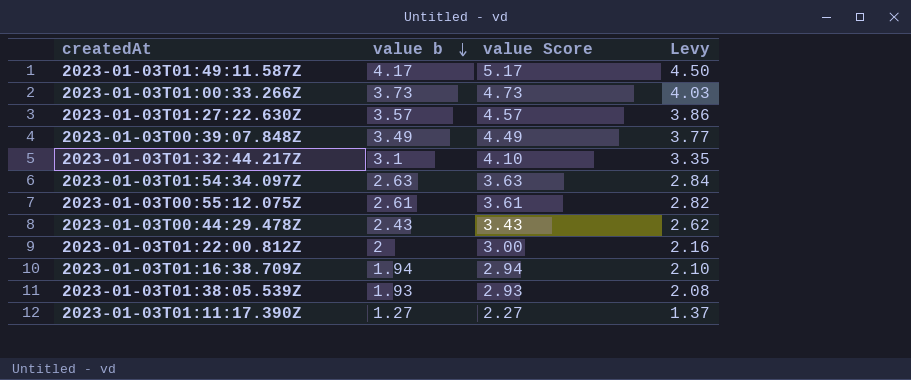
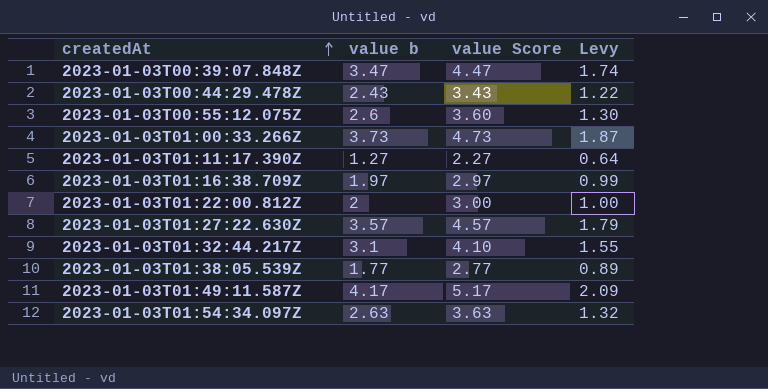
row order: value b descending -> createdAt ascending
column Levy | formula: [value b] * 1.08 -> [value b] * 0.5
2023-01-03T00:39:07.848Z | value b: 3.49 -> 3.47
2023-01-03T00:39:07.848Z | value Score: 4.49 -> 4.47
2023-01-03T00:55:12.075Z | value b: 2.61 -> 2.6
2023-01-03T00:55:12.075Z | value Score: 3.61 -> 3.60
2023-01-03T01:16:38.709Z | value b: 1.94 -> 1.97
2023-01-03T01:16:38.709Z | value Score: 2.94 -> 2.97
2023-01-03T01:38:05.539Z | value b: 1.93 -> 1.77
2023-01-03T01:38:05.539Z | value Score: 2.93 -> 2.77

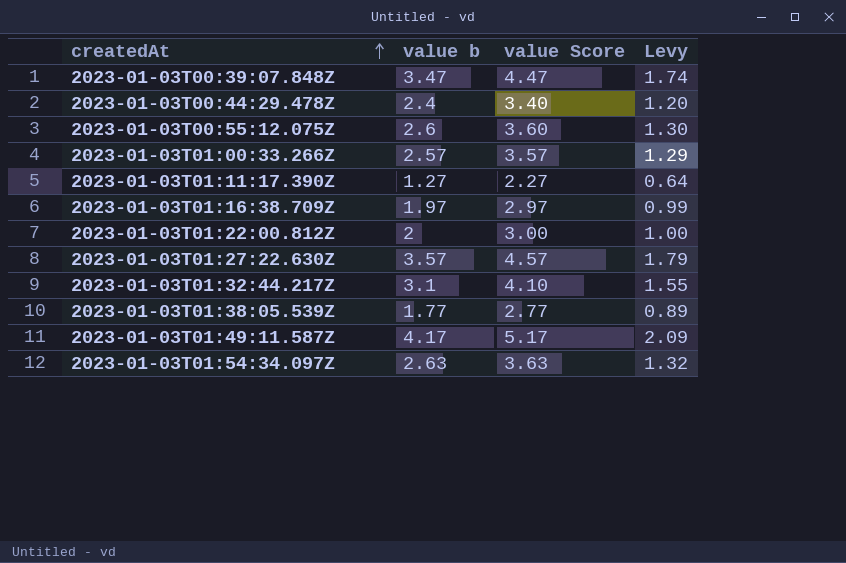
2023-01-03T00:44:29.478Z | value b: 2.43 -> 2.4
2023-01-03T00:44:29.478Z | value Score: 3.43 -> 3.40
2023-01-03T00:44:29.478Z | Levy: 1.22 -> 1.20
2023-01-03T01:00:33.266Z | value b: 3.73 -> 2.57
2023-01-03T01:00:33.266Z | value Score: 4.73 -> 3.57
2023-01-03T01:00:33.266Z | Levy: 1.87 -> 1.29

